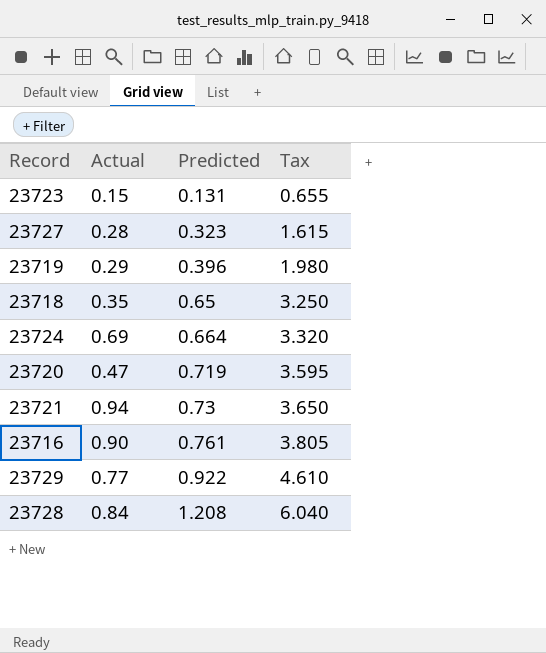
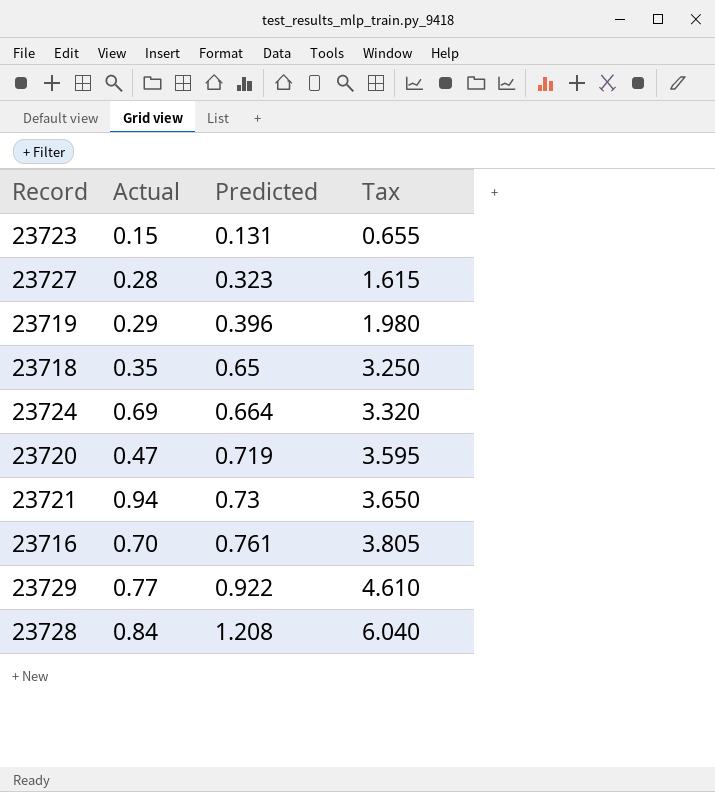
23716 | Actual: 0.90 -> 0.70

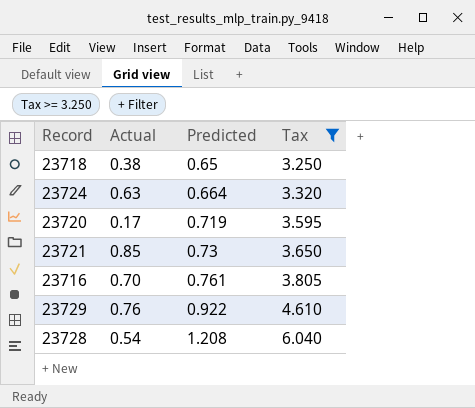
filter: none -> Tax >= 3.250
23718 | Actual: 0.35 -> 0.38
23724 | Actual: 0.69 -> 0.63
23720 | Actual: 0.47 -> 0.17
23721 | Actual: 0.94 -> 0.85
23729 | Actual: 0.77 -> 0.76
23728 | Actual: 0.84 -> 0.54

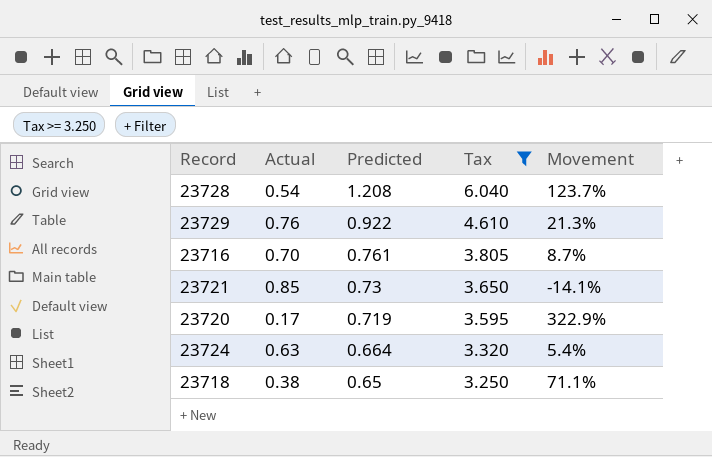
row order: Predicted ascending -> Predicted descending
column Movement | formula: none -> ([Predicted] - [Actual]) / [Actual]

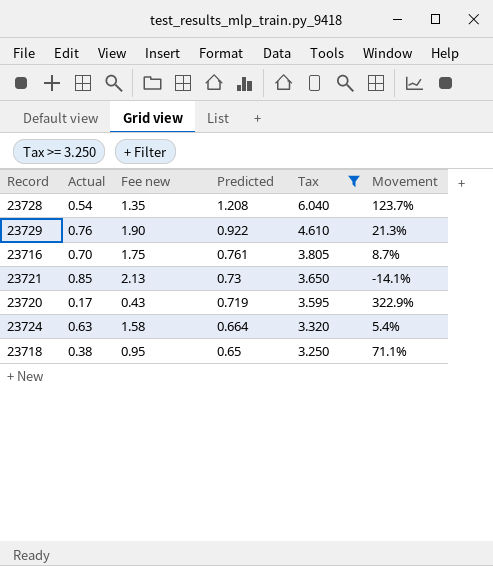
column Fee new | formula: none -> [Actual] * 2.5

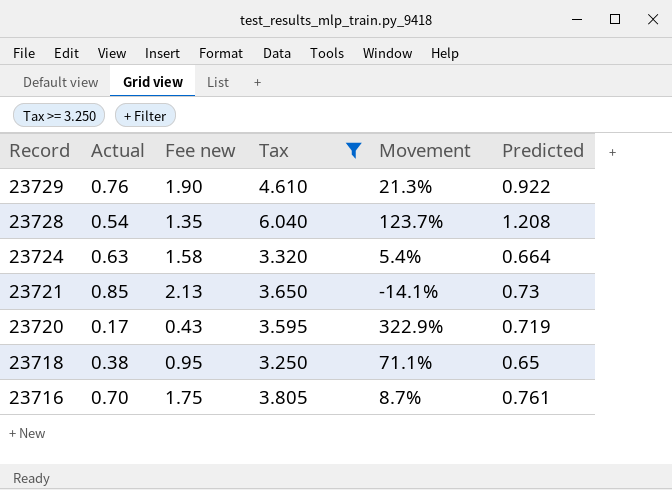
row order: Predicted descending -> Record descending
column Predicted | position: 4 -> 6

